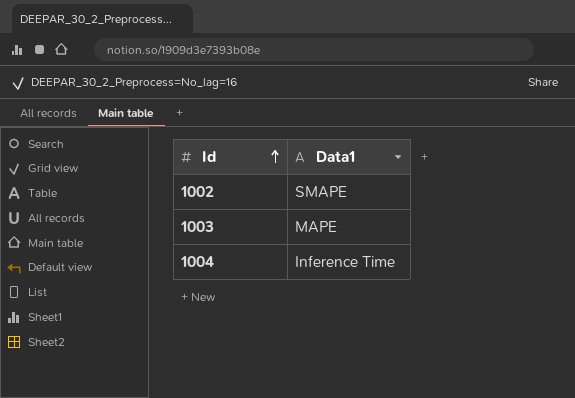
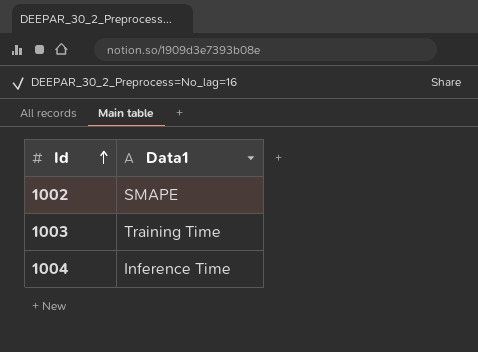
1003 | Data1: MAPE -> Training Time

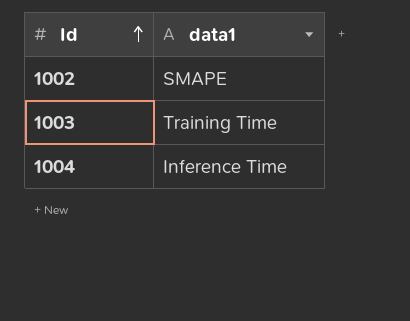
column name: Data1 -> data1

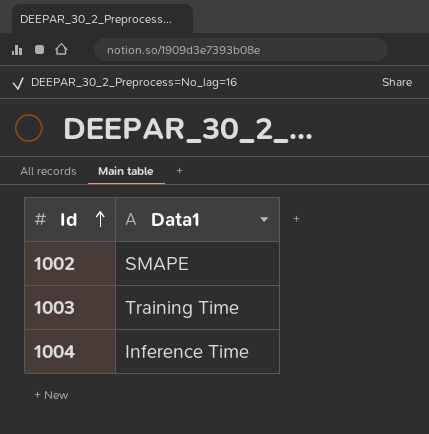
column name: data1 -> Data1

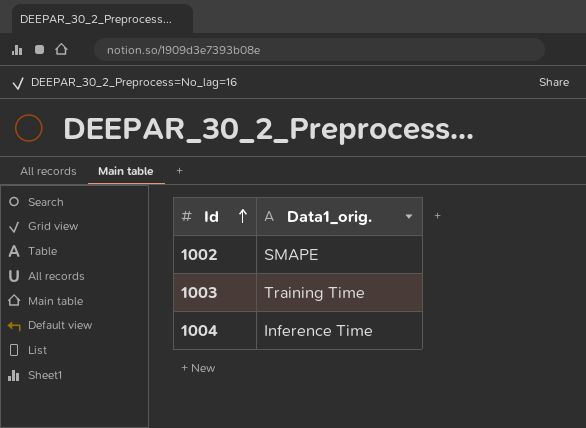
column name: Data1 -> Data1_orig.

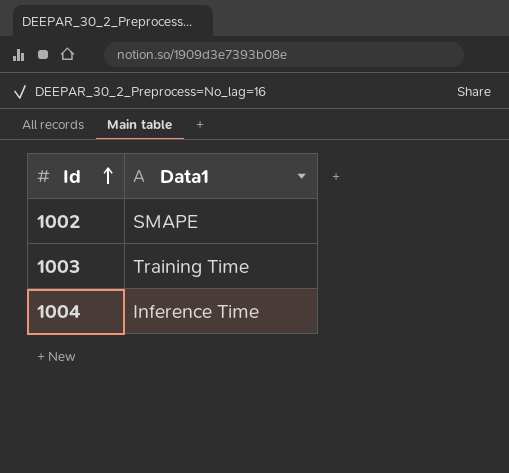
column name: Data1_orig. -> Data1

